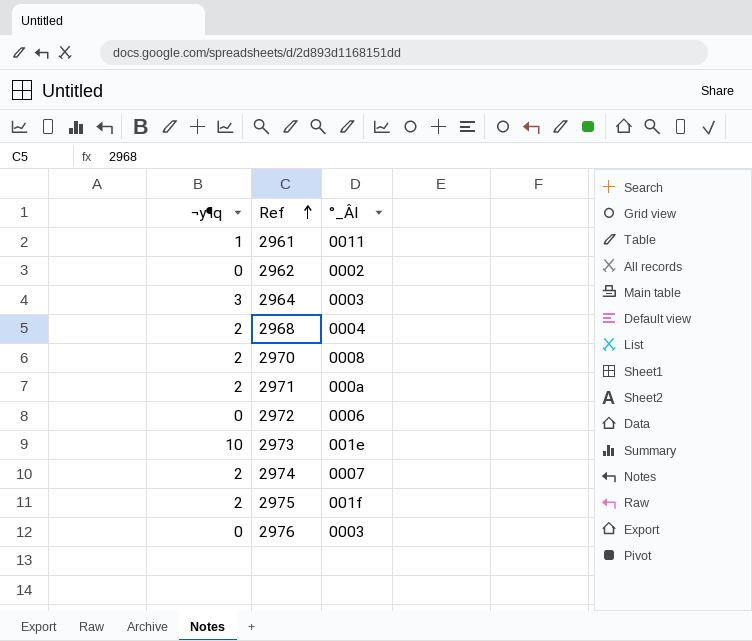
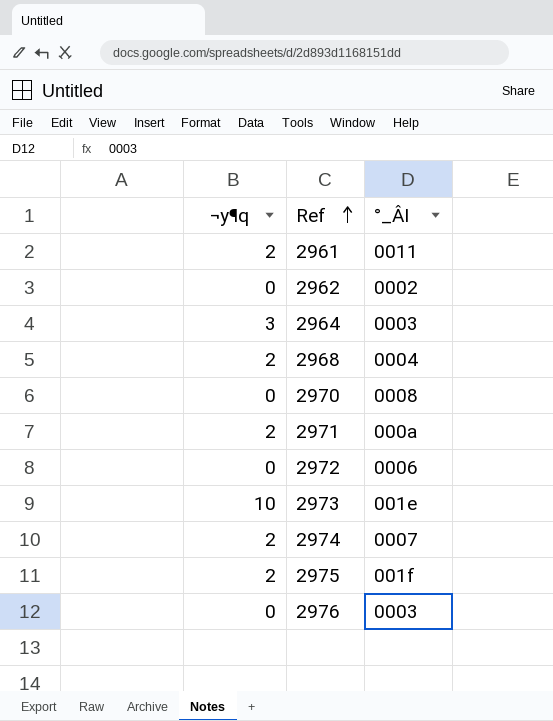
2961 | ¬y¶q: 1 -> 2
2970 | ¬y¶q: 2 -> 0

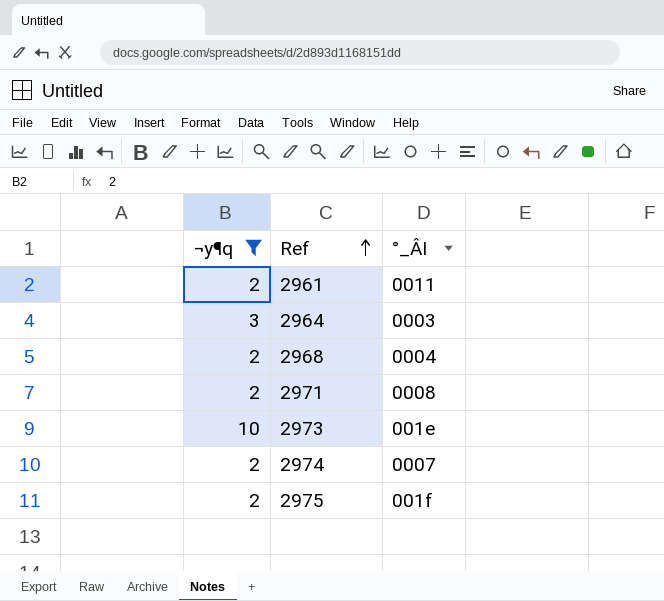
filter: none -> ¬y¶q != 0
2971 | °_ÂI: 000a -> 0008

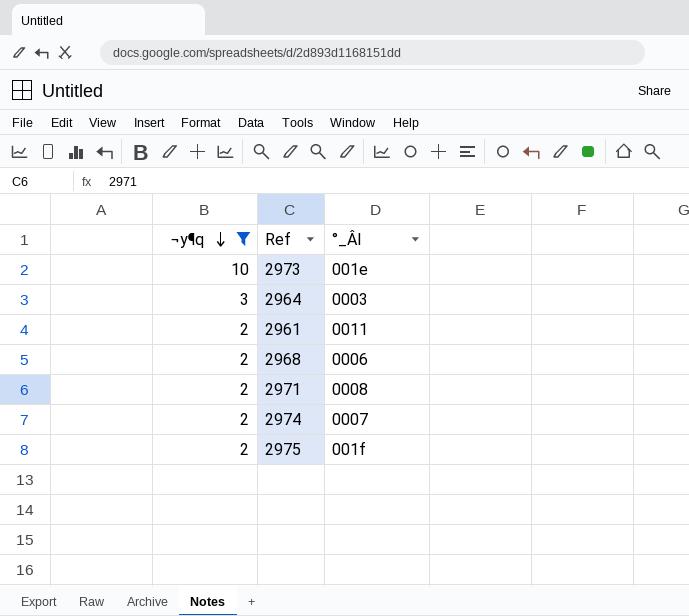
row order: Ref ascending -> ¬y¶q descending
2968 | °_ÂI: 0004 -> 0006

